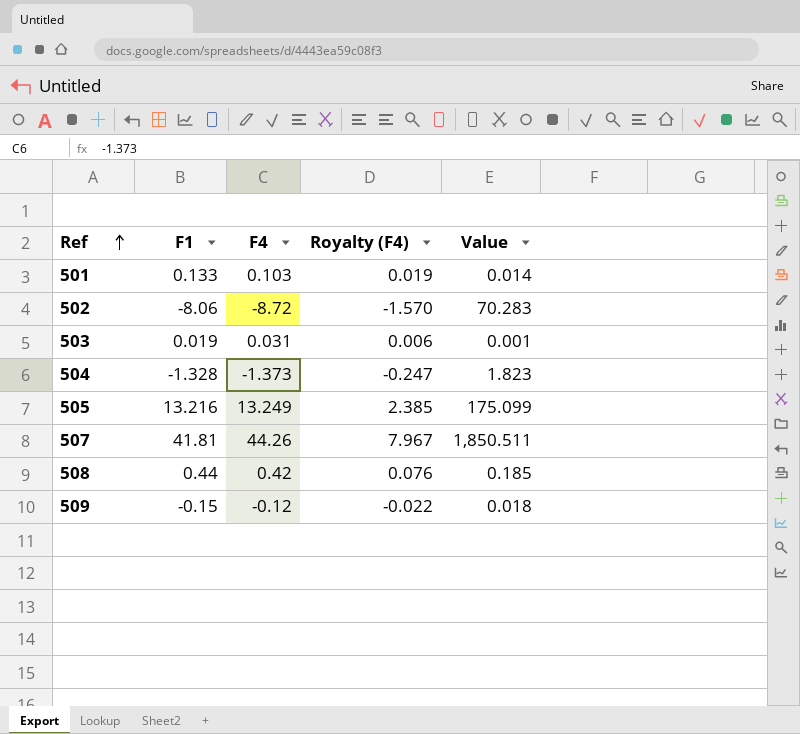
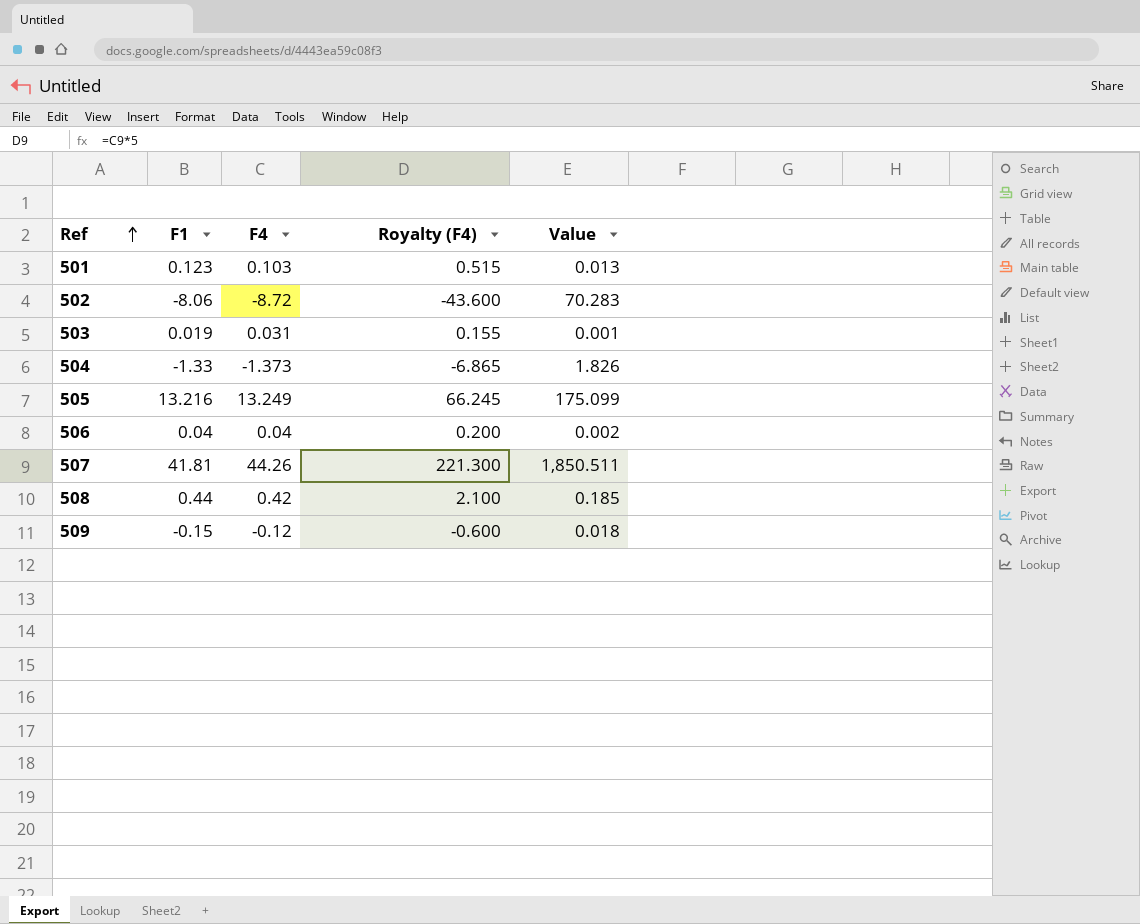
column Royalty (F4) | formula: [F4] * 0.18 -> [F4] * 5
501 | F1: 0.133 -> 0.123
501 | Value: 0.014 -> 0.013
504 | F1: -1.328 -> -1.33
504 | Value: 1.823 -> 1.826
row 506: none -> 0.04 | 0.04 | 0.200 | 0.002

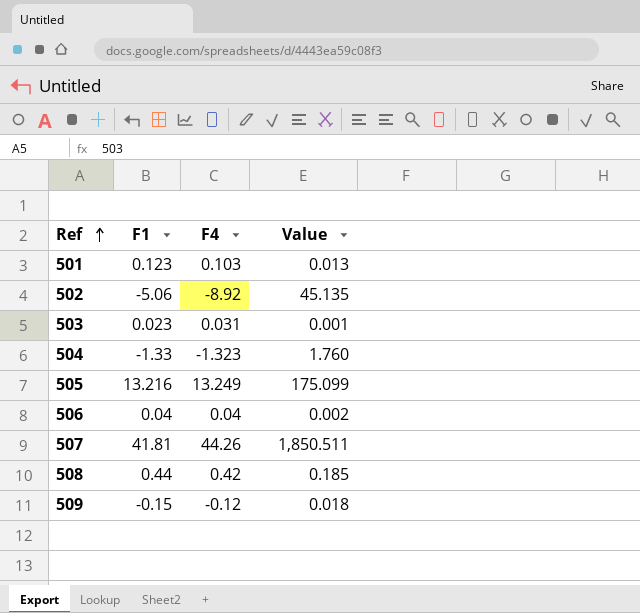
column Royalty (F4) | formula: [F4] * 5 -> none
502 | F1: -8.06 -> -5.06
502 | F4: -8.72 -> -8.92
502 | Value: 70.283 -> 45.135
503 | F1: 0.019 -> 0.023
504 | F4: -1.373 -> -1.323
504 | Value: 1.826 -> 1.760

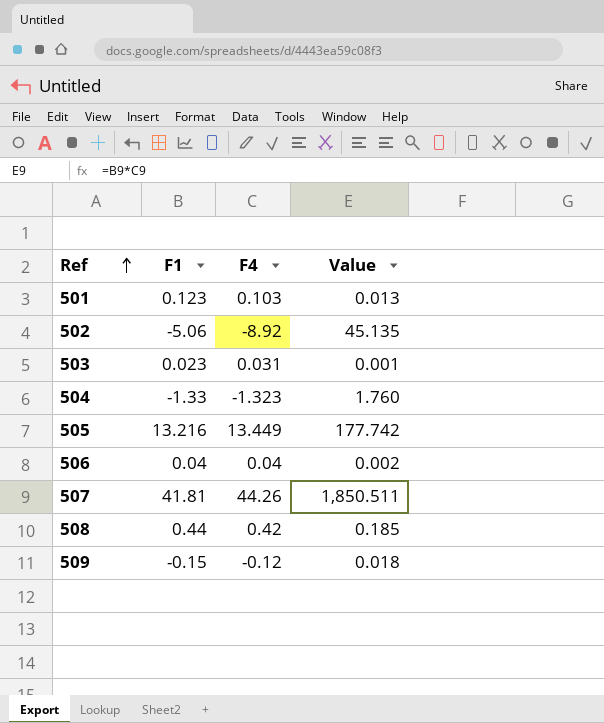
505 | F4: 13.249 -> 13.449
505 | Value: 175.099 -> 177.742

